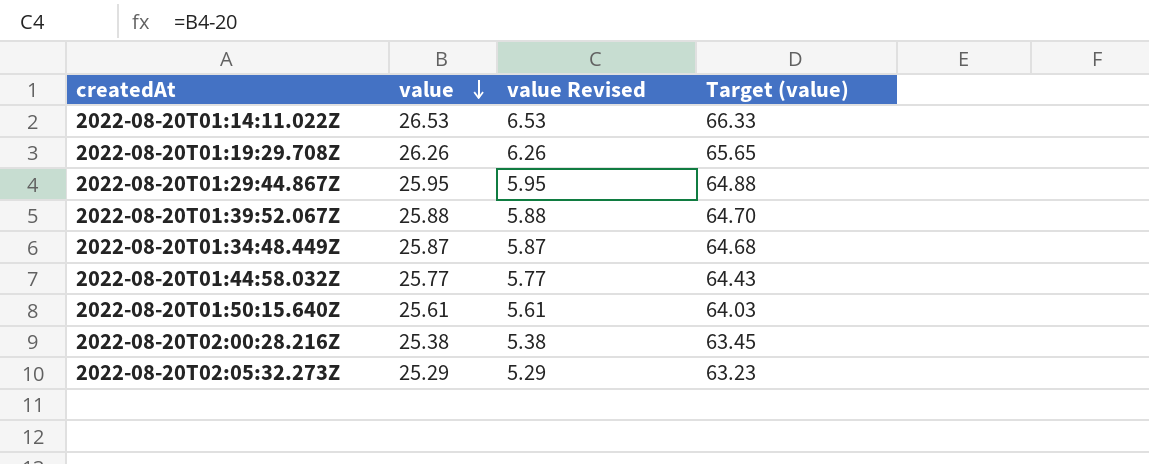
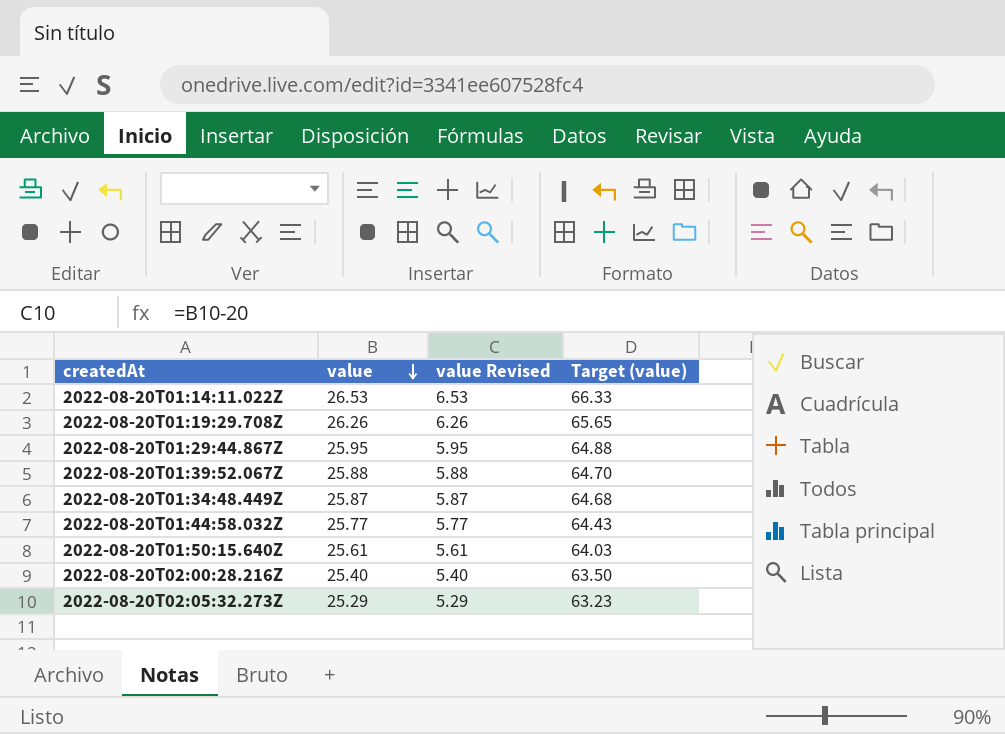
2022-08-20T02:00:28.216Z | value: 25.38 -> 25.40
2022-08-20T02:00:28.216Z | value Revised: 5.38 -> 5.40
2022-08-20T02:00:28.216Z | Target (value): 63.45 -> 63.50

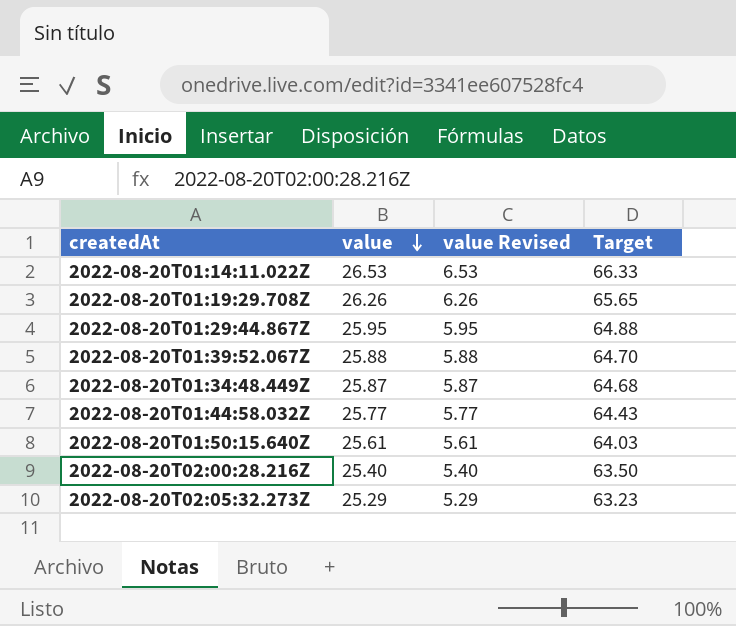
column name: Target (value) -> Target

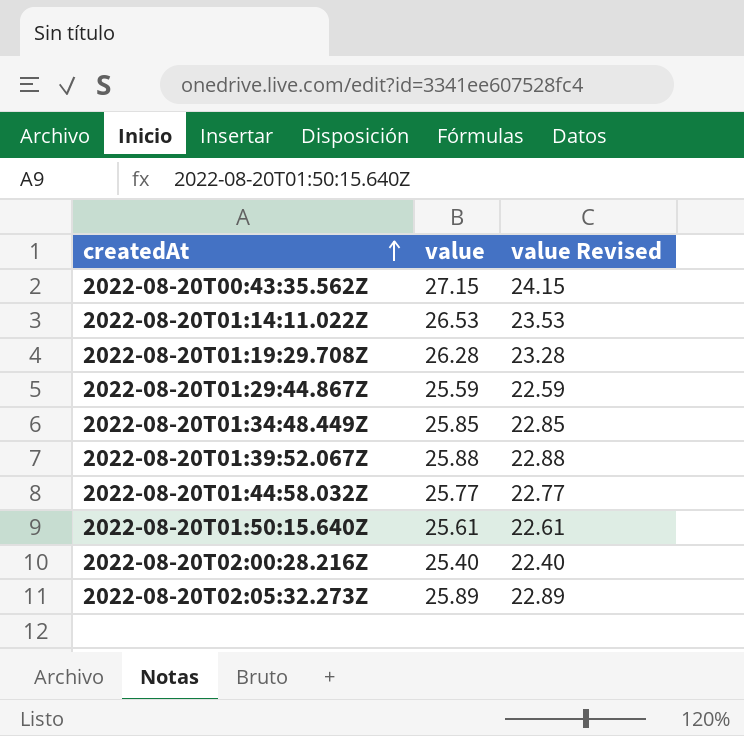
row order: value descending -> createdAt ascending
column Target | formula: [value] * 2.5 -> none
column value Revised | formula: [value] - 20 -> [value] - 3
row 2022-08-20T00:43:35.562Z: none -> 27.15 | 24.15
2022-08-20T01:19:29.708Z | value: 26.26 -> 26.28
2022-08-20T01:29:44.867Z | value: 25.95 -> 25.59
2022-08-20T01:34:48.449Z | value: 25.87 -> 25.85
2022-08-20T02:05:32.273Z | value: 25.29 -> 25.89

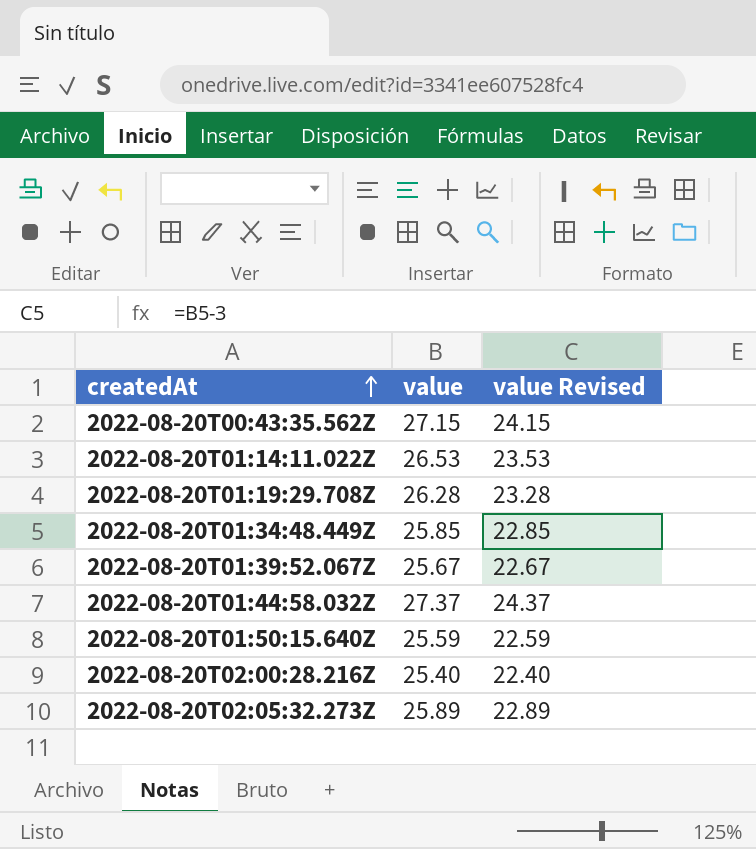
row 2022-08-20T01:29:44.867Z: 25.59 | 22.59 -> none
2022-08-20T01:39:52.067Z | value: 25.88 -> 25.67
2022-08-20T01:39:52.067Z | value Revised: 22.88 -> 22.67
2022-08-20T01:44:58.032Z | value: 25.77 -> 27.37
2022-08-20T01:44:58.032Z | value Revised: 22.77 -> 24.37
2022-08-20T01:50:15.640Z | value: 25.61 -> 25.59
2022-08-20T01:50:15.640Z | value Revised: 22.61 -> 22.59

